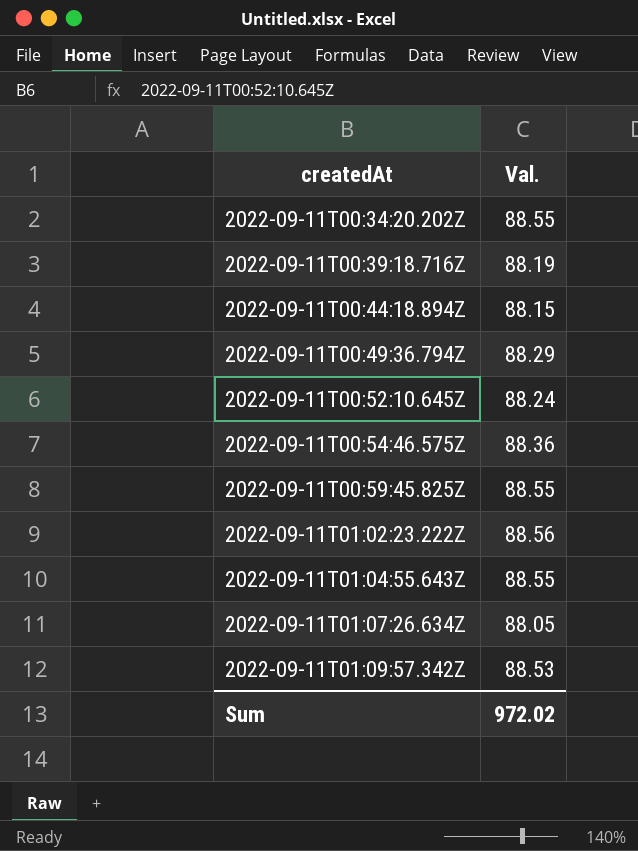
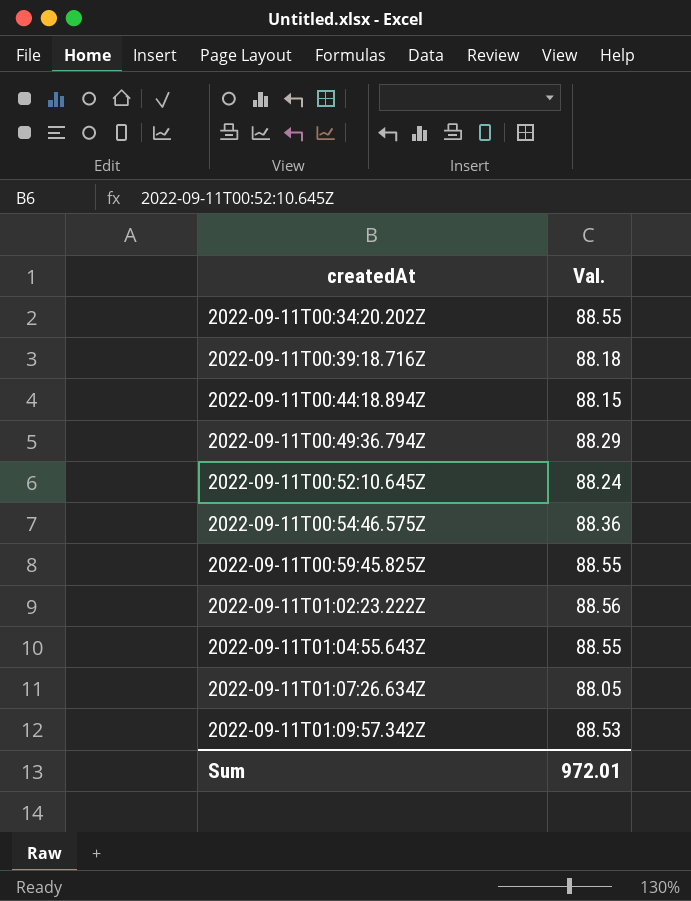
2022-09-11T00:39:18.716Z | Val.: 88.19 -> 88.18
Sum | Val.: 972.02 -> 972.01

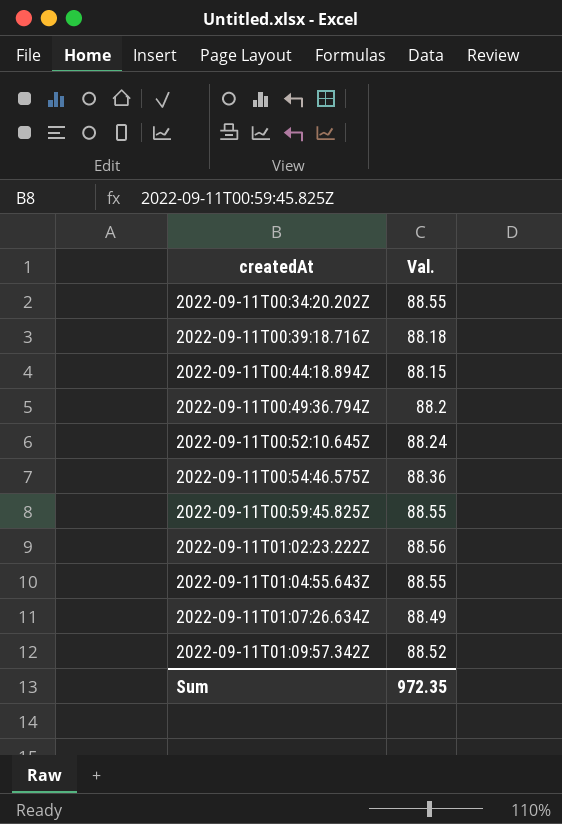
2022-09-11T00:49:36.794Z | Val.: 88.29 -> 88.2
2022-09-11T01:07:26.634Z | Val.: 88.05 -> 88.49
2022-09-11T01:09:57.342Z | Val.: 88.53 -> 88.52
Sum | Val.: 972.01 -> 972.35

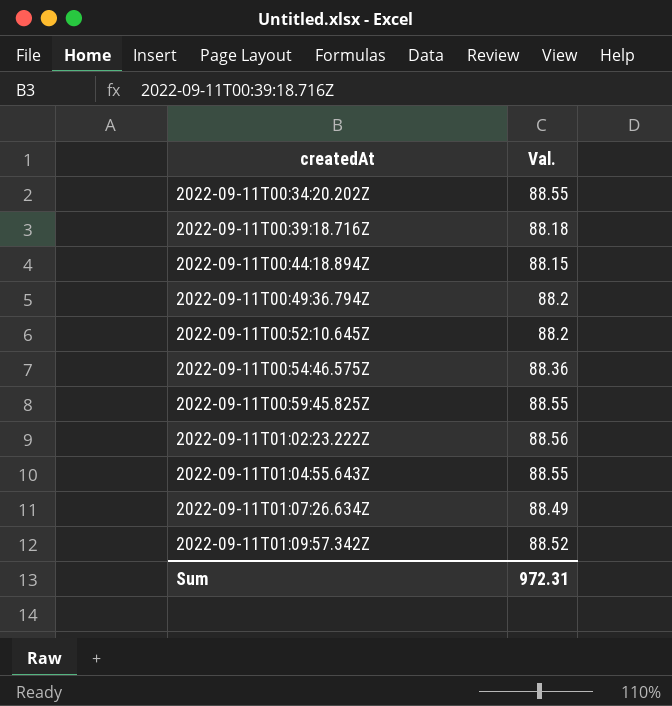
2022-09-11T00:52:10.645Z | Val.: 88.24 -> 88.2
Sum | Val.: 972.35 -> 972.31

